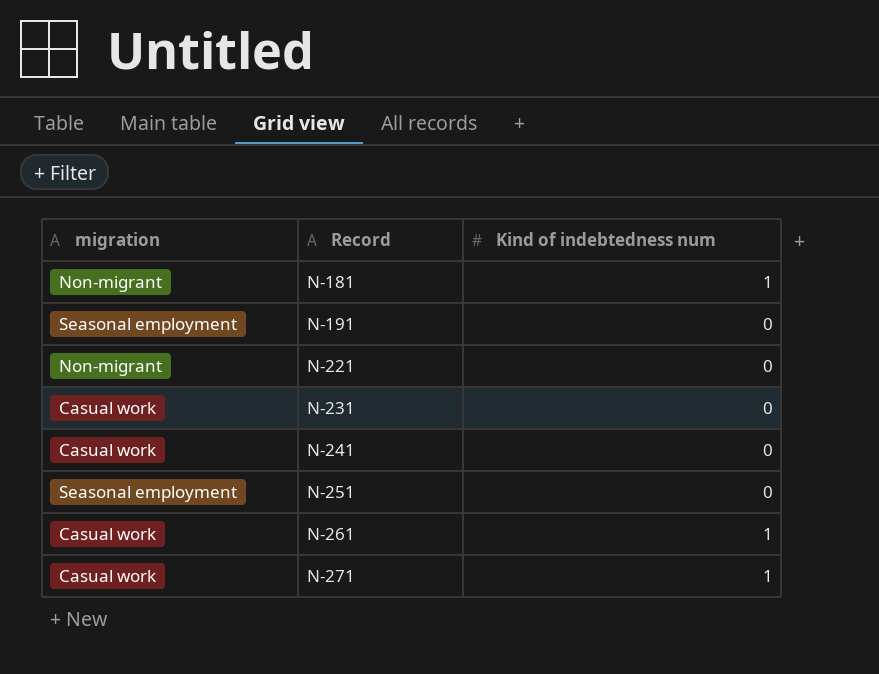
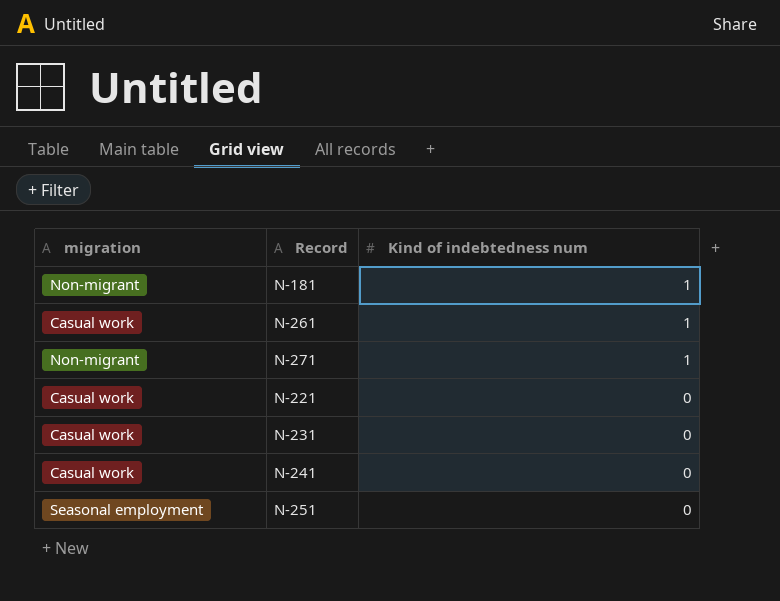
row order: Record ascending -> Kind of indebtedness num descending
row N-191: Seasonal employment | 0 -> none
N-271 | migration: Casual work -> Non-migrant
N-221 | migration: Non-migrant -> Casual work

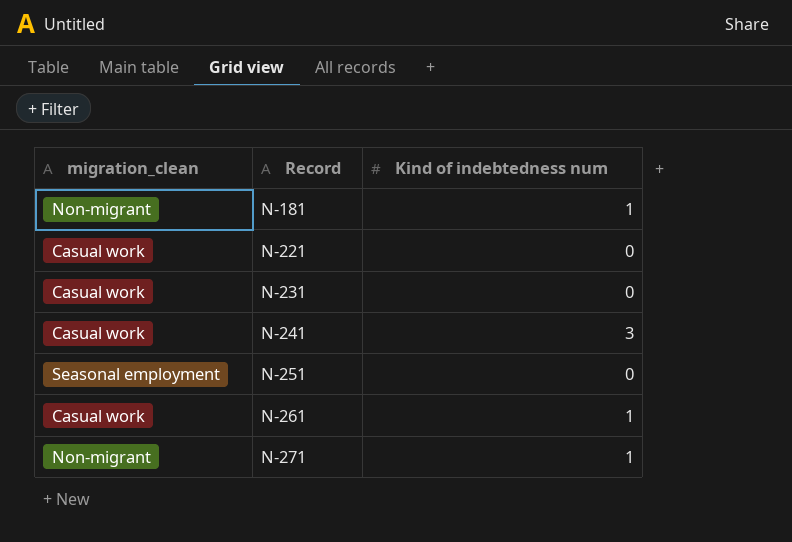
row order: Kind of indebtedness num descending -> Record ascending
column name: migration -> migration_clean
N-241 | Kind of indebtedness num: 0 -> 3

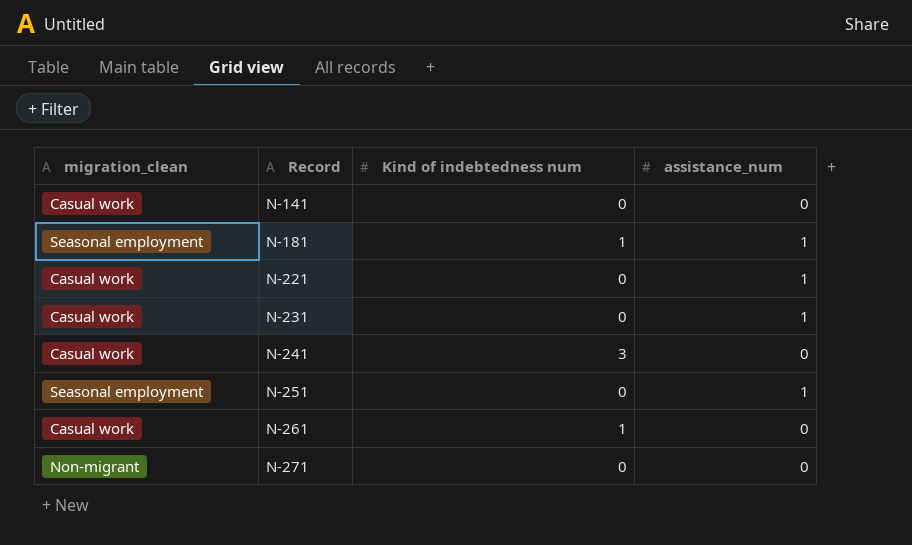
column assistance_num | position: none -> 4
row N-141: none -> Casual work | 0 | 0
N-181 | migration_clean: Non-migrant -> Seasonal employment
N-271 | Kind of indebtedness num: 1 -> 0

